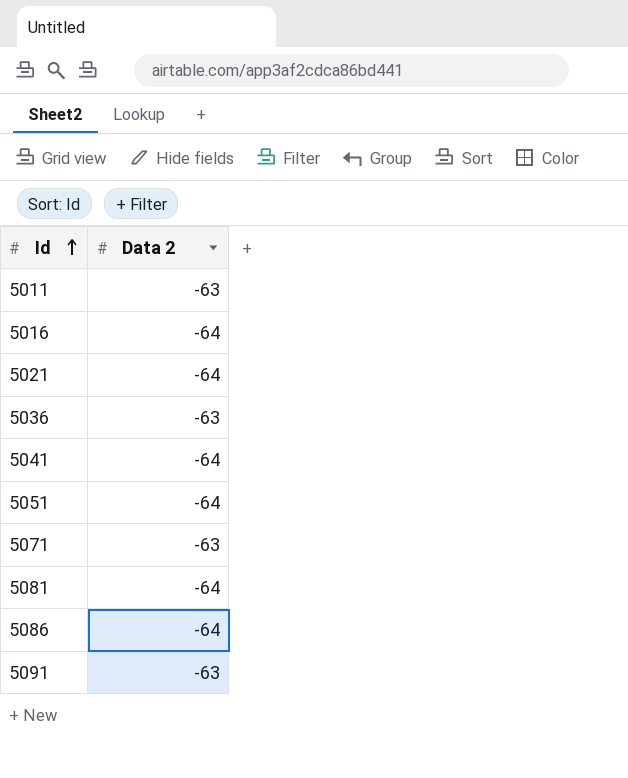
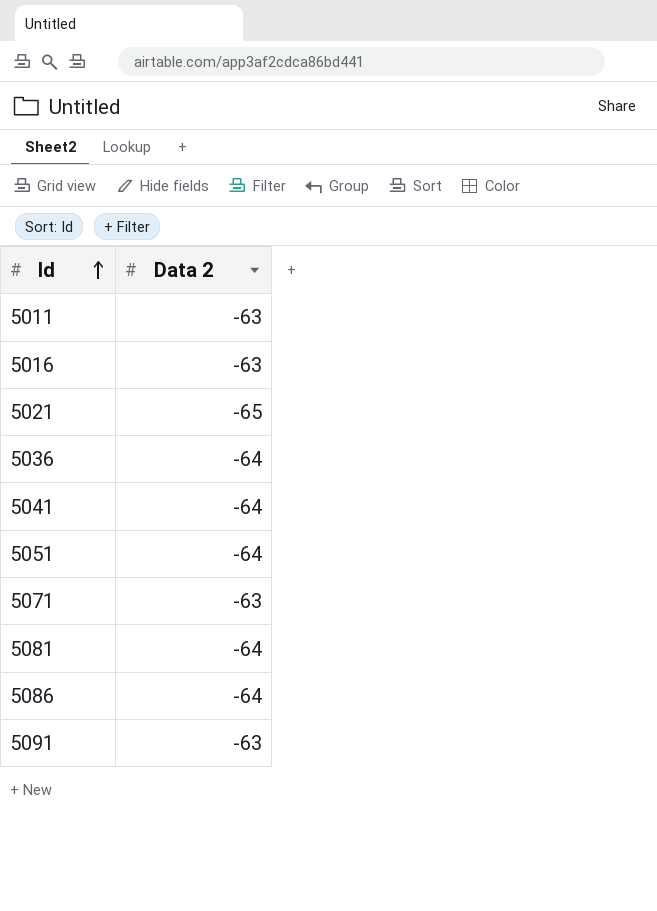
5016 | Data 2: -64 -> -63
5021 | Data 2: -64 -> -65
5036 | Data 2: -63 -> -64

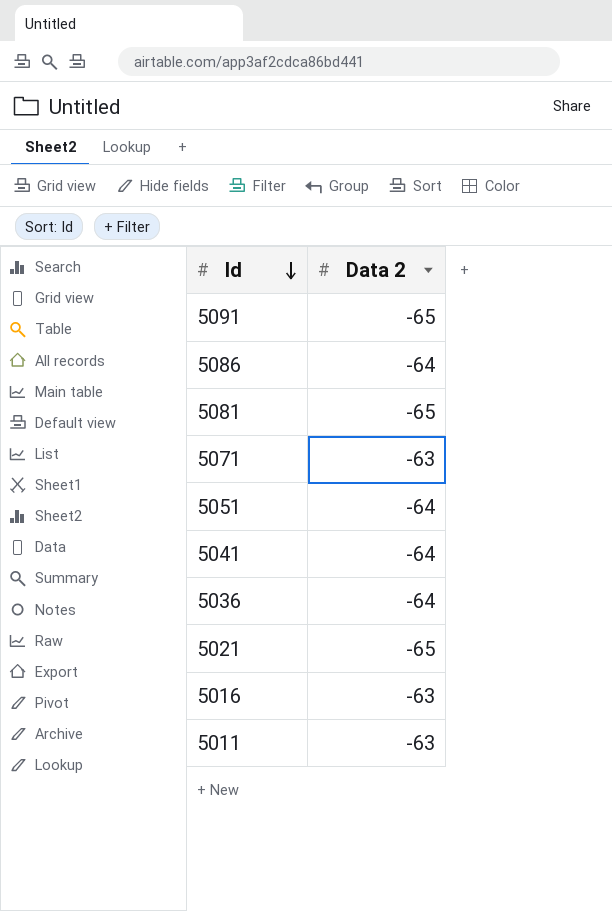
row order: Id ascending -> Id descending
5091 | Data 2: -63 -> -65
5081 | Data 2: -64 -> -65

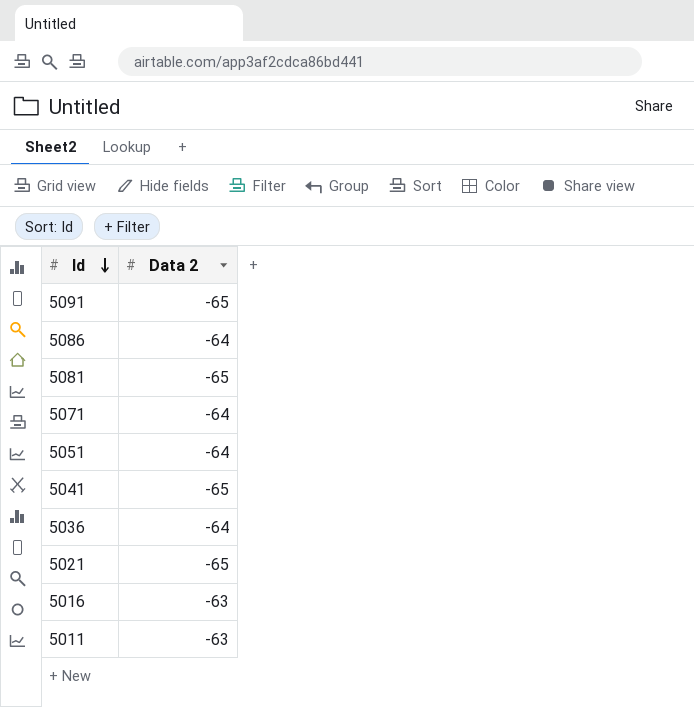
5071 | Data 2: -63 -> -64
5041 | Data 2: -64 -> -65

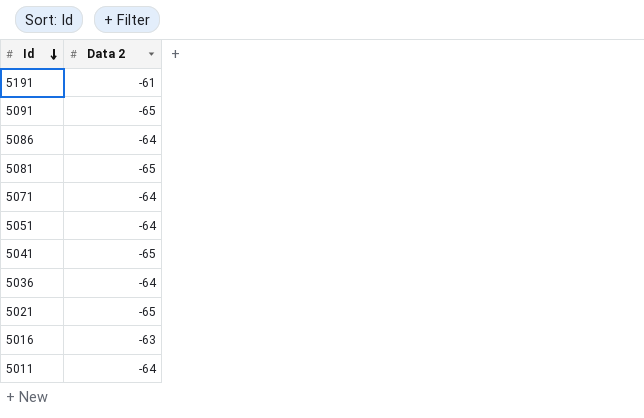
row 5191: none -> -61
5011 | Data 2: -63 -> -64

